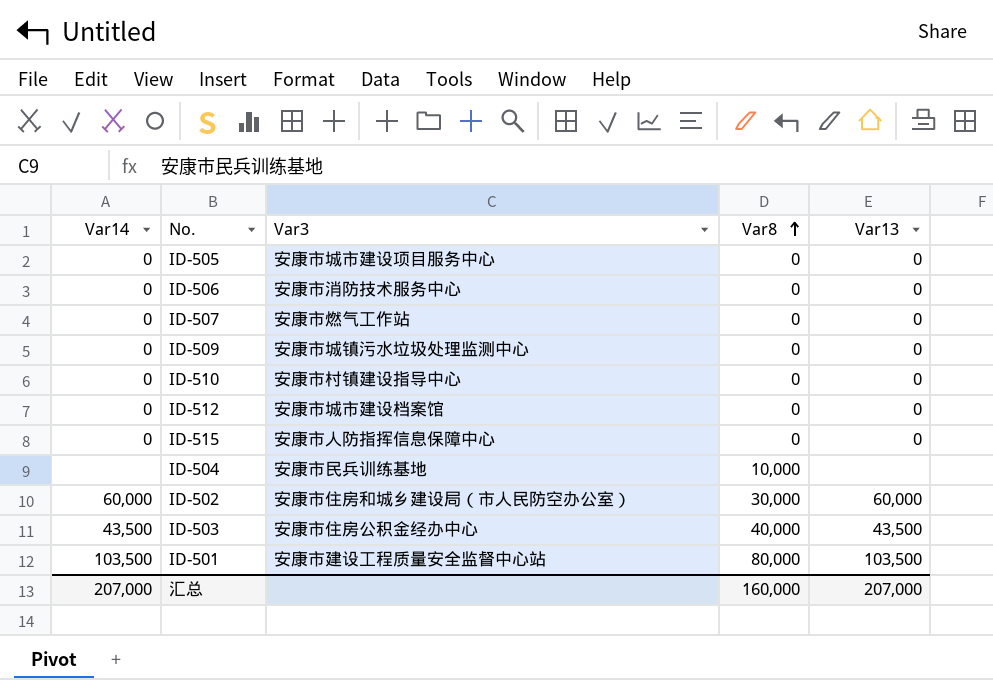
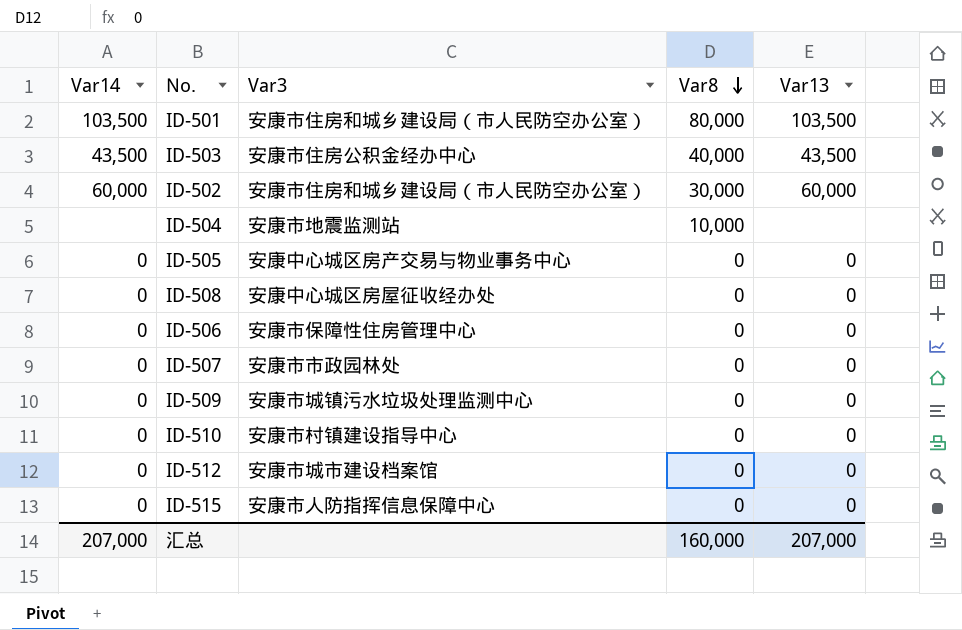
row order: Var8 ascending -> Var8 descending
ID-501 | Var3: 安康市建设工程质量安全监督中心站 -> 安康市住房和城乡建设局（市人民防空办公室）
ID-504 | Var3: 安康市民兵训练基地 -> 安康市地震监测站
ID-505 | Var3: 安康市城市建设项目服务中心 -> 安康中心城区房产交易与物业事务中心
row ID-508: none -> 0 | 安康中心城区房屋征收经办处 | 0 | 0
ID-506 | Var3: 安康市消防技术服务中心 -> 安康市保障性住房管理中心
ID-507 | Var3: 安康市燃气工作站 -> 安康市市政园林处

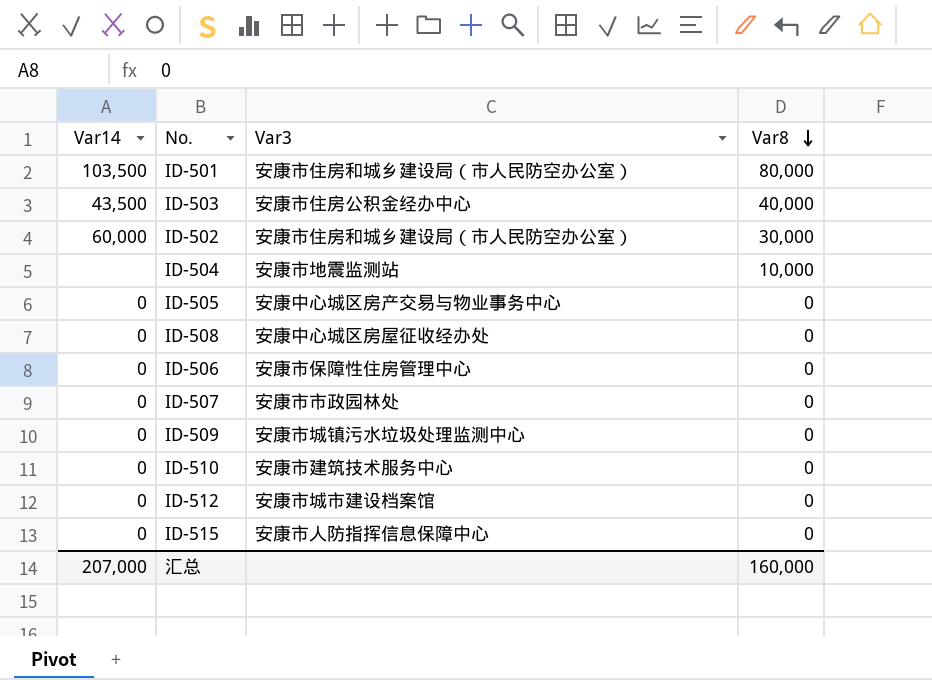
column Var13 | position: 5 -> none
ID-510 | Var3: 安康市村镇建设指导中心 -> 安康市建筑技术服务中心

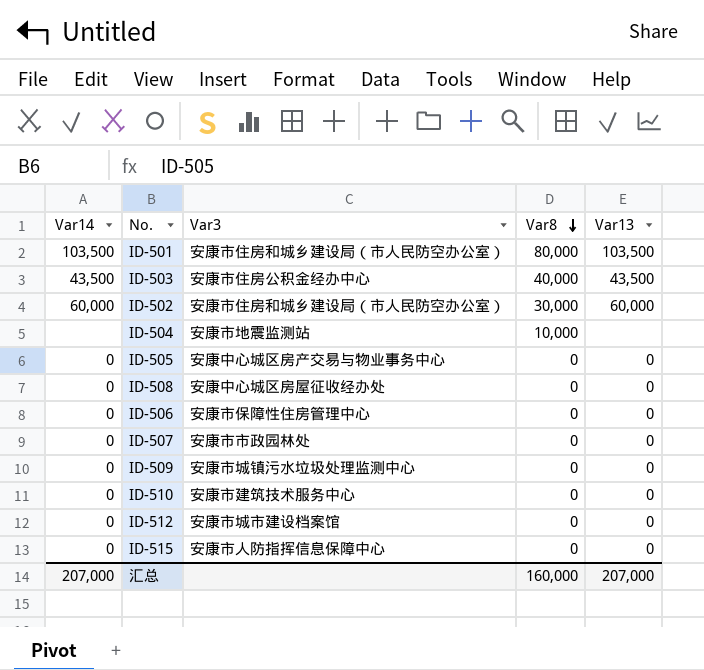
column Var13 | position: none -> 5

